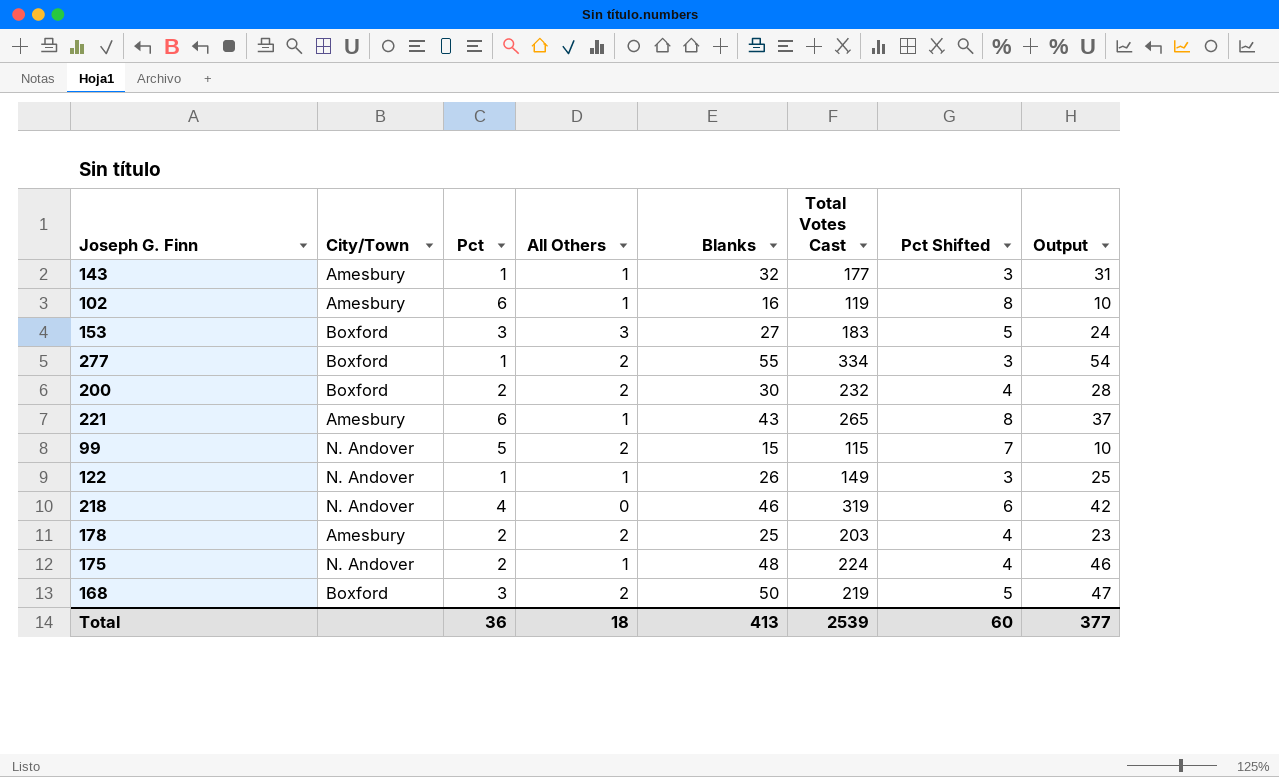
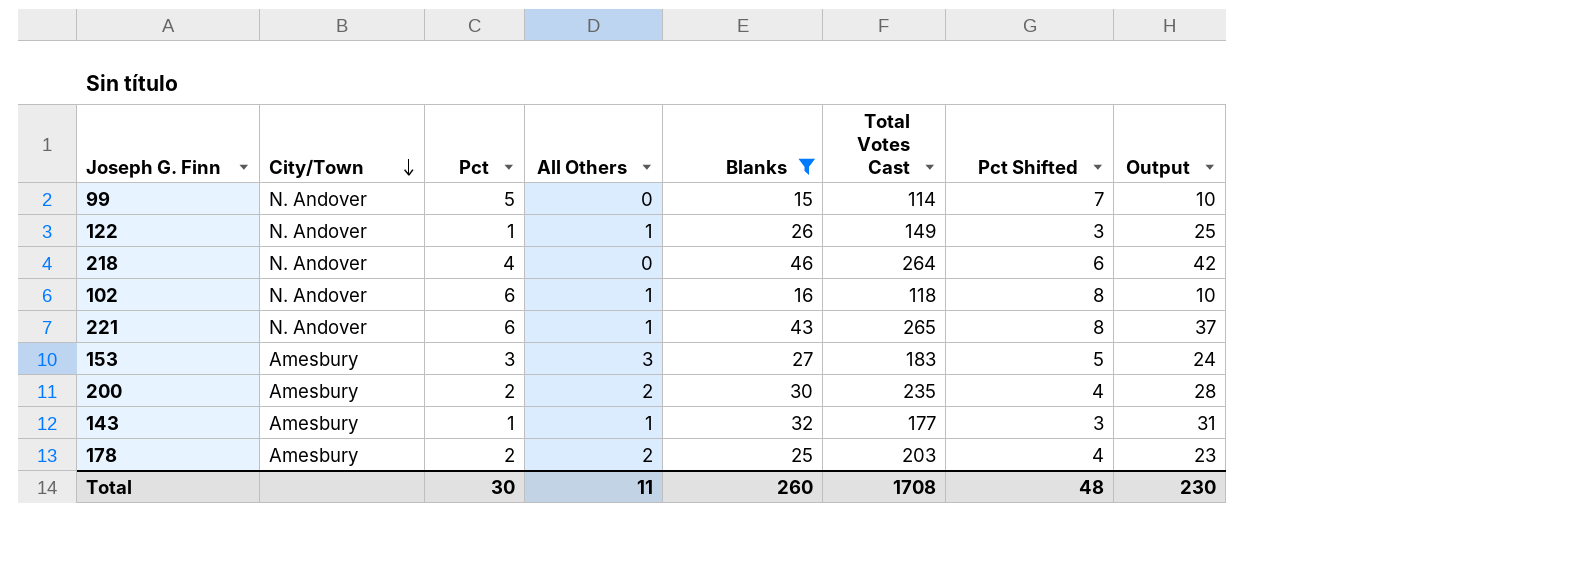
filter: none -> Blanks <= 46
row order: none -> City/Town descending
99 | All Others: 2 -> 0
99 | Total Votes Cast: 115 -> 114
218 | Total Votes Cast: 319 -> 264
102 | City/Town: Amesbury -> N. Andover
102 | Total Votes Cast: 119 -> 118
221 | City/Town: Amesbury -> N. Andover
153 | City/Town: Boxford -> Amesbury
200 | City/Town: Boxford -> Amesbury
200 | Total Votes Cast: 232 -> 235
Total | Pct: 36 -> 30
Total | All Others: 18 -> 11
Total | Blanks: 413 -> 260
Total | Total Votes Cast: 2539 -> 1708
Total | Pct Shifted: 60 -> 48
Total | Output: 377 -> 230

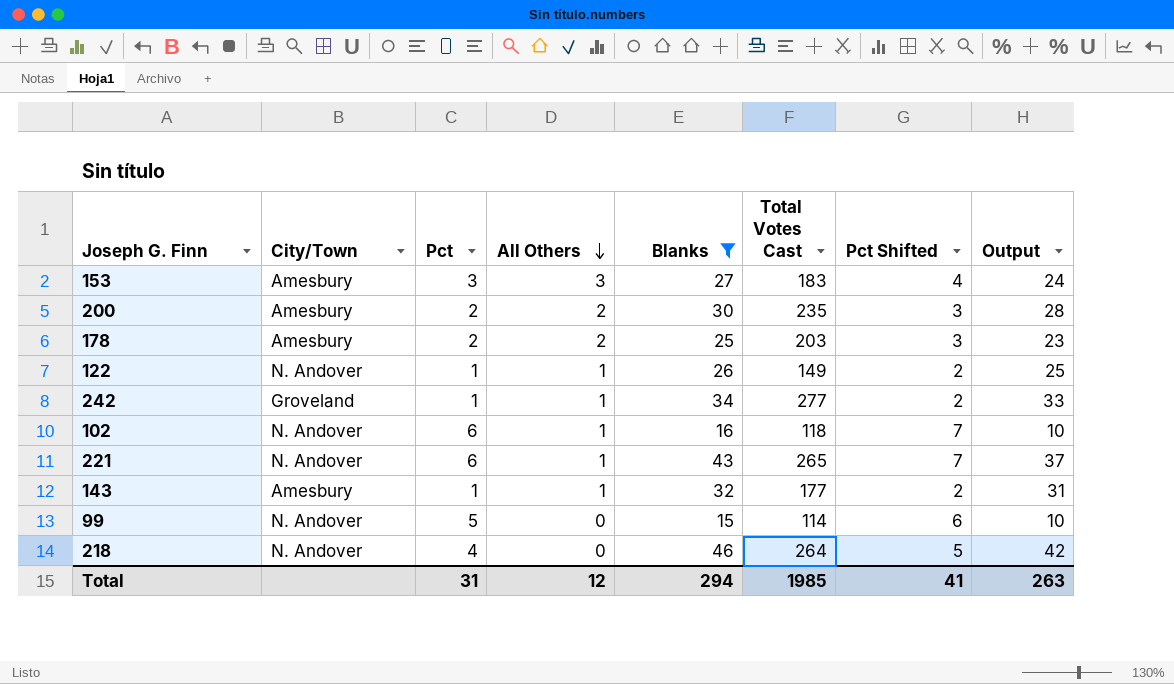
row order: City/Town descending -> All Others descending
column Pct Shifted | formula: [Pct] + 2 -> [Pct] + 1
row 242: none -> Groveland | 1 | 1 | 34 | 277 | 2 | 33
Total | Pct: 30 -> 31
Total | All Others: 11 -> 12
Total | Blanks: 260 -> 294
Total | Total Votes Cast: 1708 -> 1985
Total | Pct Shifted: 48 -> 41
Total | Output: 230 -> 263

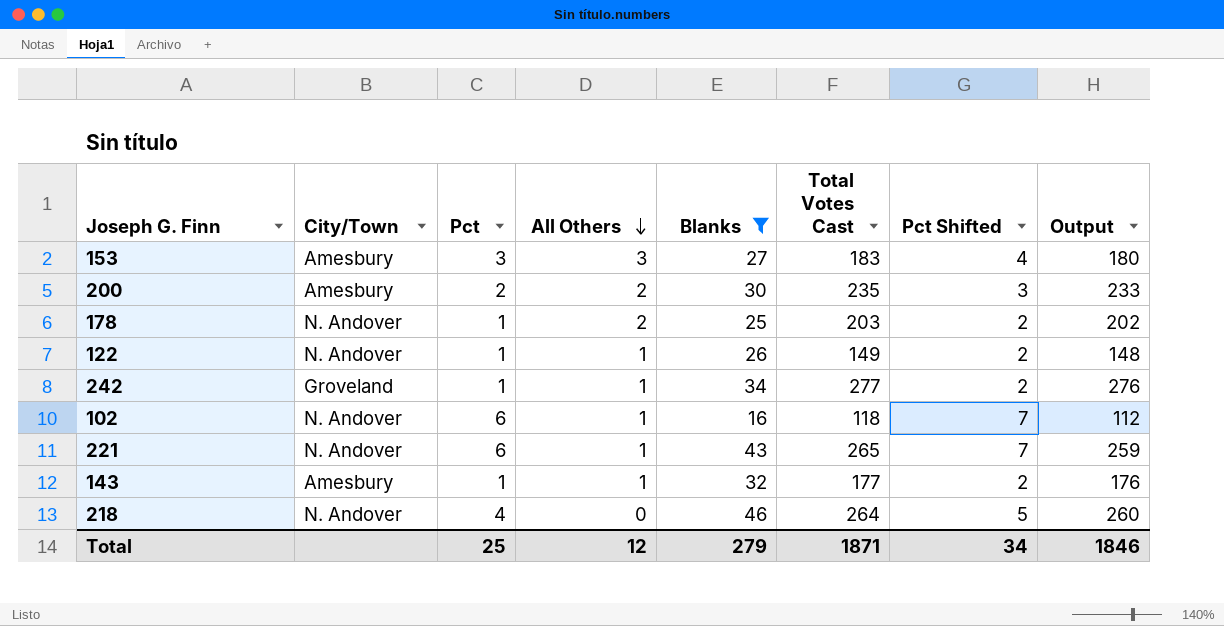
column Output | formula: [Blanks] - [Pct] -> [Total Votes Cast] - [Pct]
row 99: N. Andover | 5 | 0 | 15 | 114 | 6 | 10 -> none
178 | City/Town: Amesbury -> N. Andover
178 | Pct: 2 -> 1
178 | Pct Shifted: 3 -> 2
Total | Pct: 31 -> 25
Total | Blanks: 294 -> 279
Total | Total Votes Cast: 1985 -> 1871
Total | Pct Shifted: 41 -> 34
Total | Output: 263 -> 1846

